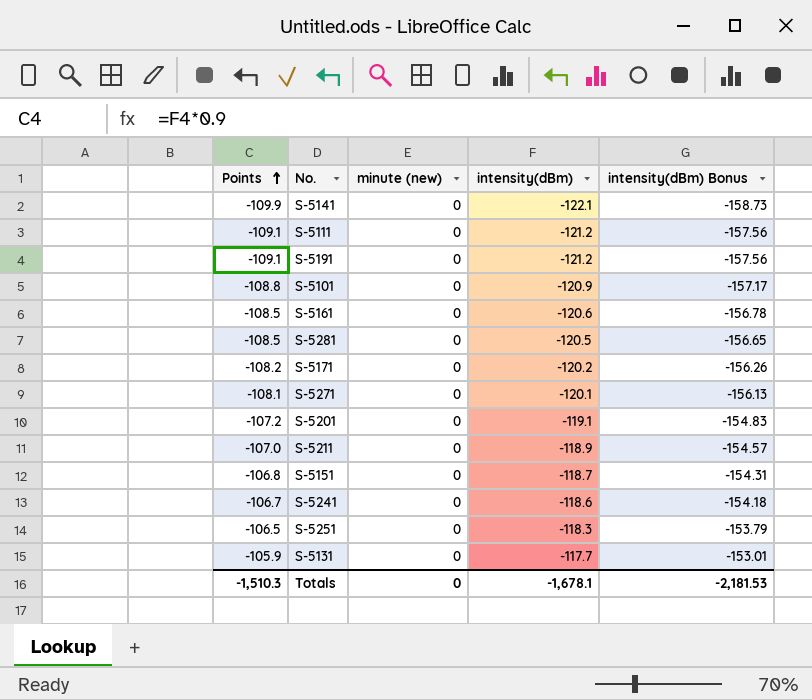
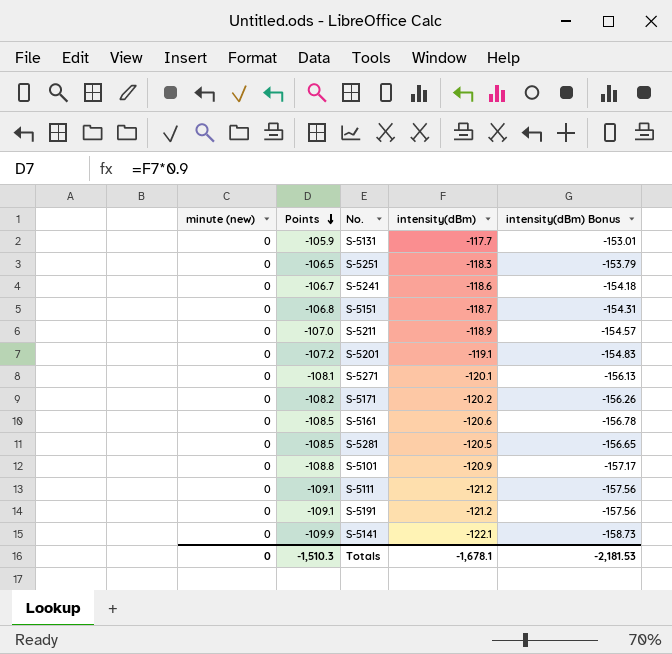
row order: Points ascending -> Points descending
column minute (new) | position: 3 -> 1

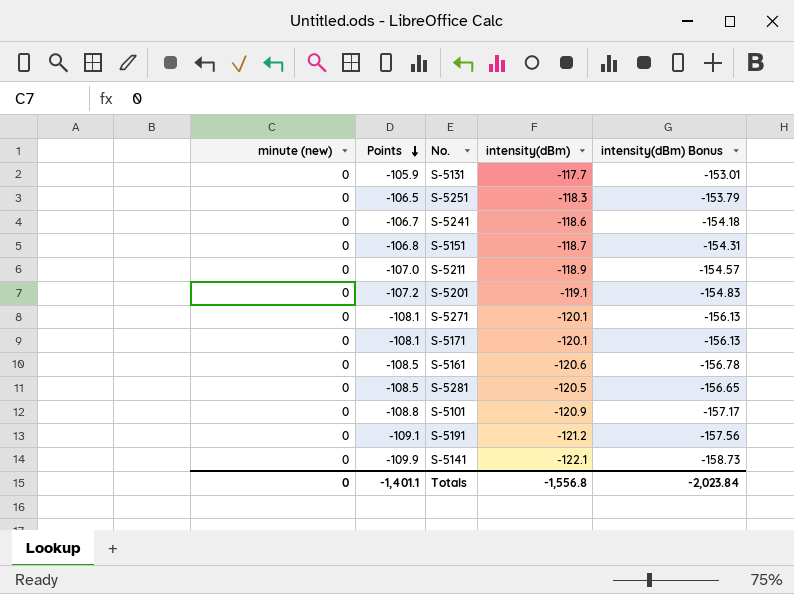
row S-5111: 0 | -109.1 | -121.2 | -157.56 -> none
S-5171 | Points: -108.2 -> -108.1
S-5171 | intensity(dBm): -120.2 -> -120.1
S-5171 | intensity(dBm) Bonus: -156.26 -> -156.13
Totals | Points: -1,510.3 -> -1,401.1
Totals | intensity(dBm): -1,678.1 -> -1,556.8
Totals | intensity(dBm) Bonus: -2,181.53 -> -2,023.84

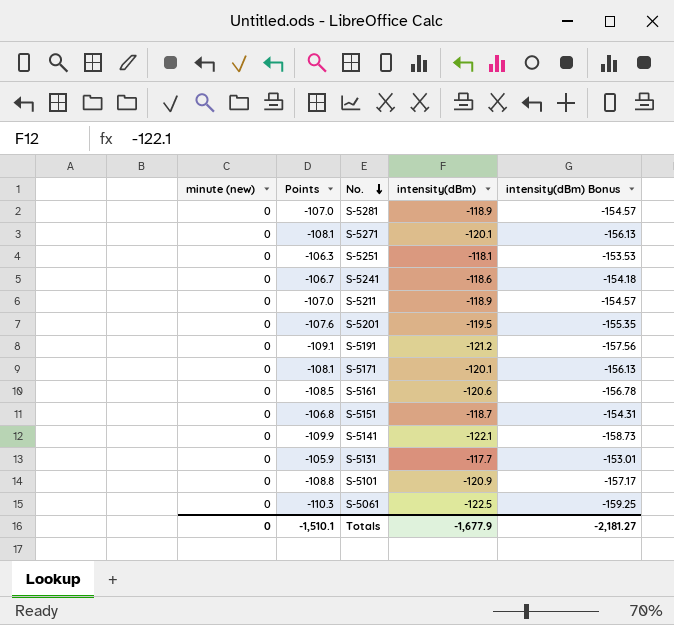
row order: Points descending -> No. descending
S-5281 | Points: -108.5 -> -107.0
S-5281 | intensity(dBm): -120.5 -> -118.9
S-5281 | intensity(dBm) Bonus: -156.65 -> -154.57
S-5251 | Points: -106.5 -> -106.3
S-5251 | intensity(dBm): -118.3 -> -118.1
S-5251 | intensity(dBm) Bonus: -153.79 -> -153.53
S-5201 | Points: -107.2 -> -107.6
S-5201 | intensity(dBm): -119.1 -> -119.5
S-5201 | intensity(dBm) Bonus: -154.83 -> -155.35
row S-5061: none -> 0 | -110.3 | -122.5 | -159.25
Totals | Points: -1,401.1 -> -1,510.1
Totals | intensity(dBm): -1,556.8 -> -1,677.9
Totals | intensity(dBm) Bonus: -2,023.84 -> -2,181.27

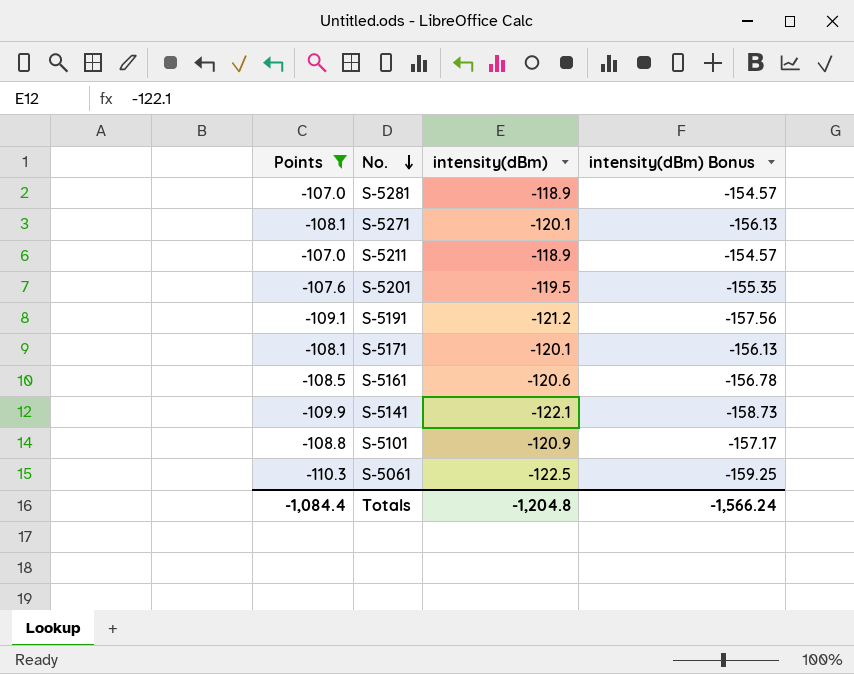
filter: none -> Points <= -107.0
column minute (new) | position: 1 -> none
Totals | Points: -1,510.1 -> -1,084.4
Totals | intensity(dBm): -1,677.9 -> -1,204.8
Totals | intensity(dBm) Bonus: -2,181.27 -> -1,566.24

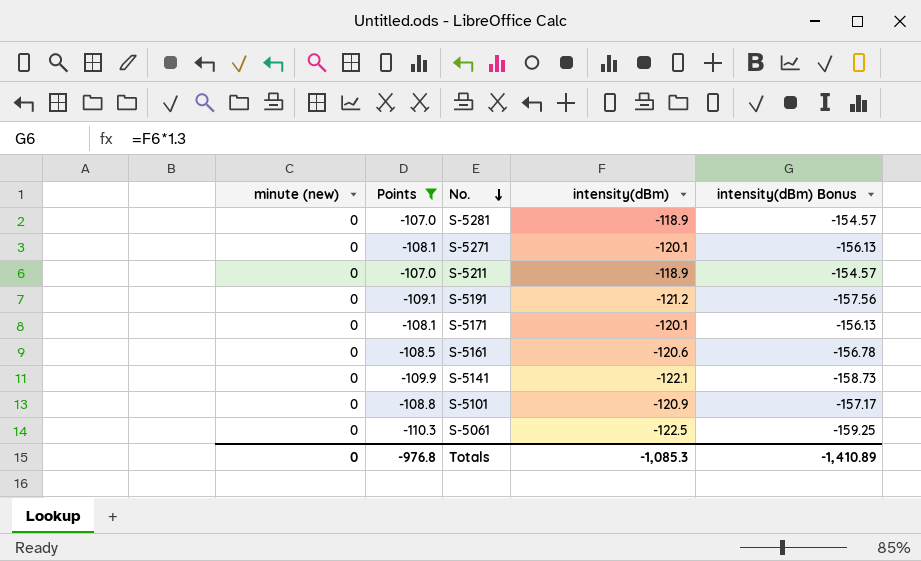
column minute (new) | position: none -> 1
row S-5201: -107.6 | -119.5 | -155.35 -> none
Totals | Points: -1,084.4 -> -976.8
Totals | intensity(dBm): -1,204.8 -> -1,085.3
Totals | intensity(dBm) Bonus: -1,566.24 -> -1,410.89

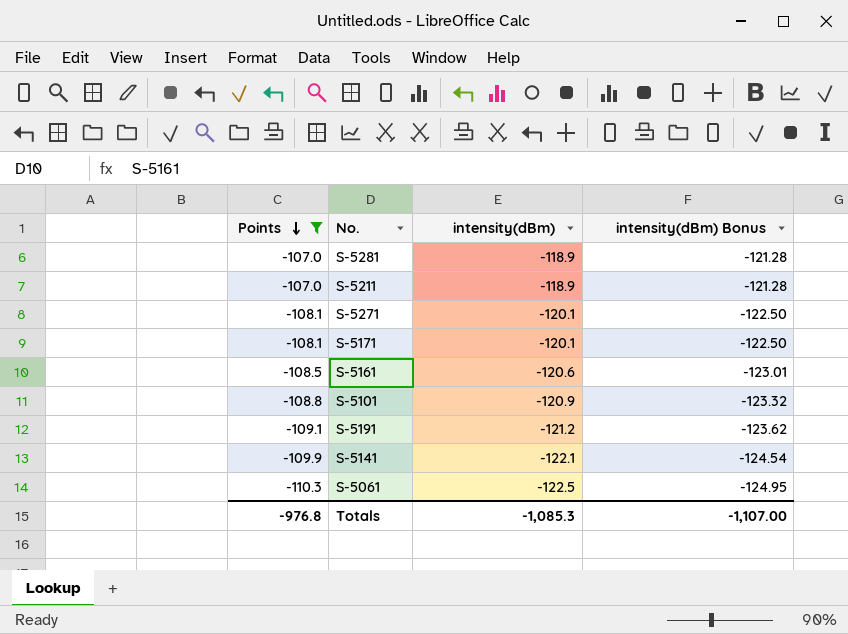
row order: No. descending -> Points descending
column minute (new) | position: 1 -> none
column intensity(dBm) Bonus | formula: [intensity(dBm)] * 1.3 -> [intensity(dBm)] * 1.02
Totals | intensity(dBm) Bonus: -1,410.89 -> -1,107.00

